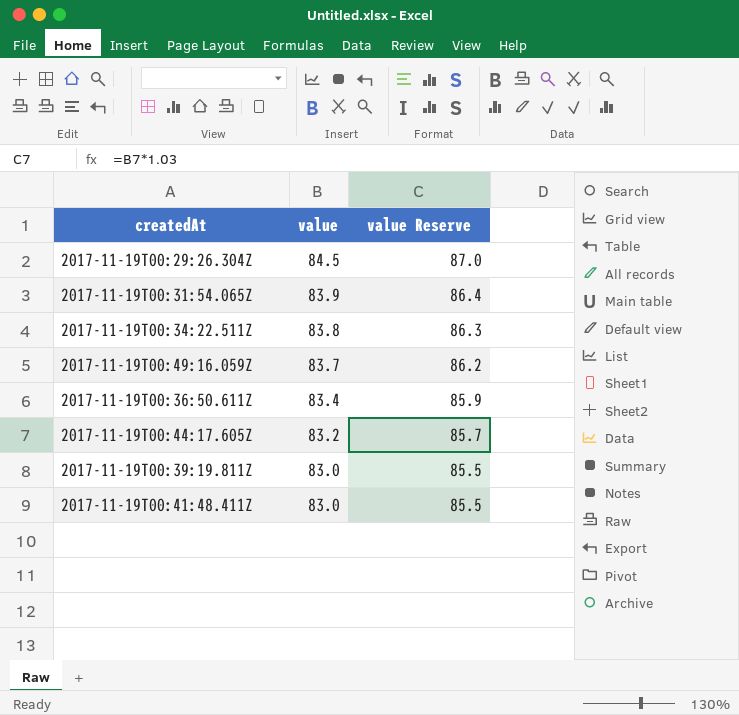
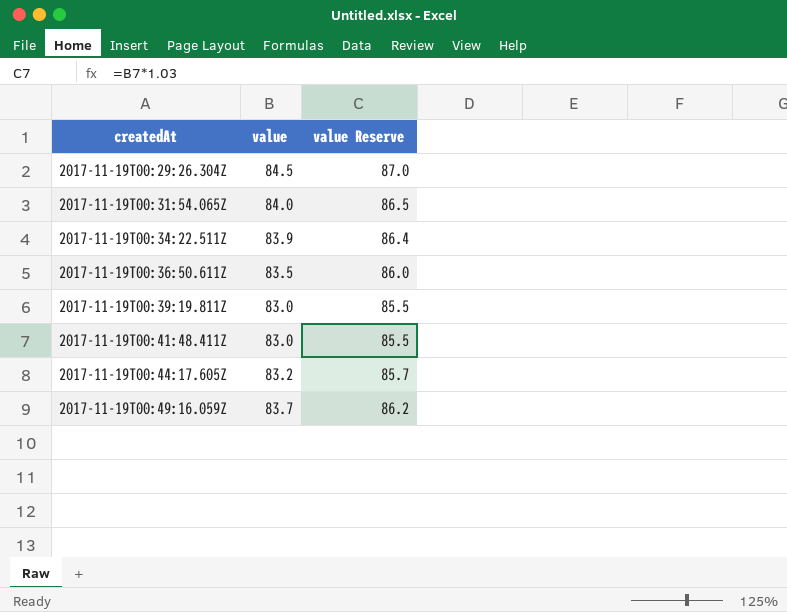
row order: value descending -> createdAt ascending
2017-11-19T00:31:54.065Z | value: 83.9 -> 84.0
2017-11-19T00:31:54.065Z | value Reserve: 86.4 -> 86.5
2017-11-19T00:34:22.511Z | value: 83.8 -> 83.9
2017-11-19T00:34:22.511Z | value Reserve: 86.3 -> 86.4
2017-11-19T00:36:50.611Z | value: 83.4 -> 83.5
2017-11-19T00:36:50.611Z | value Reserve: 85.9 -> 86.0

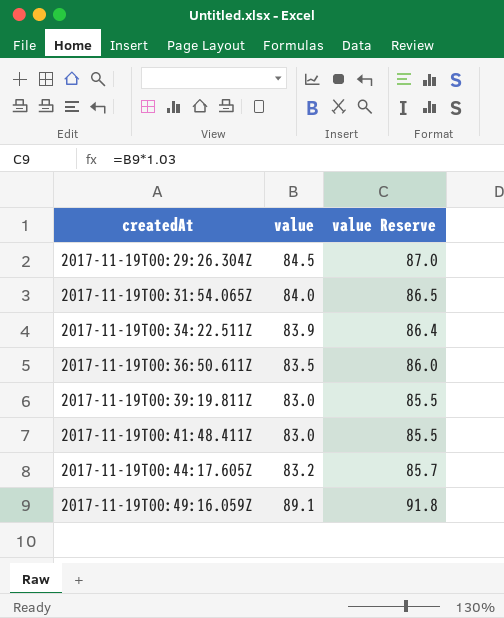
2017-11-19T00:49:16.059Z | value: 83.7 -> 89.1
2017-11-19T00:49:16.059Z | value Reserve: 86.2 -> 91.8

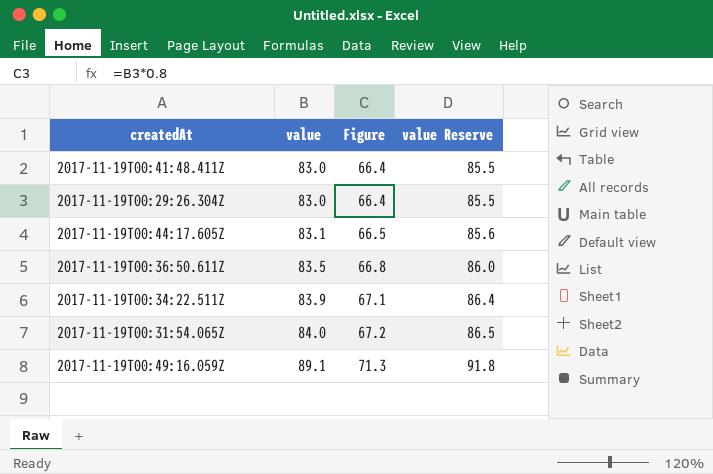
row order: createdAt ascending -> value ascending
column Figure | formula: none -> [value] * 0.8
row 2017-11-19T00:39:19.811Z: 83.0 | 85.5 -> none
2017-11-19T00:29:26.304Z | value: 84.5 -> 83.0
2017-11-19T00:29:26.304Z | value Reserve: 87.0 -> 85.5
2017-11-19T00:44:17.605Z | value: 83.2 -> 83.1
2017-11-19T00:44:17.605Z | value Reserve: 85.7 -> 85.6

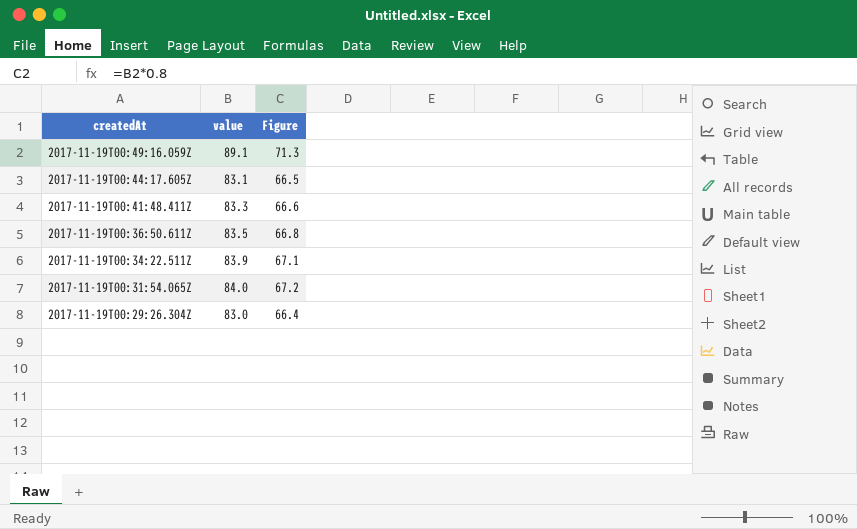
row order: value ascending -> createdAt descending
column value Reserve | formula: [value] * 1.03 -> none
2017-11-19T00:41:48.411Z | value: 83.0 -> 83.3
2017-11-19T00:41:48.411Z | Figure: 66.4 -> 66.6

